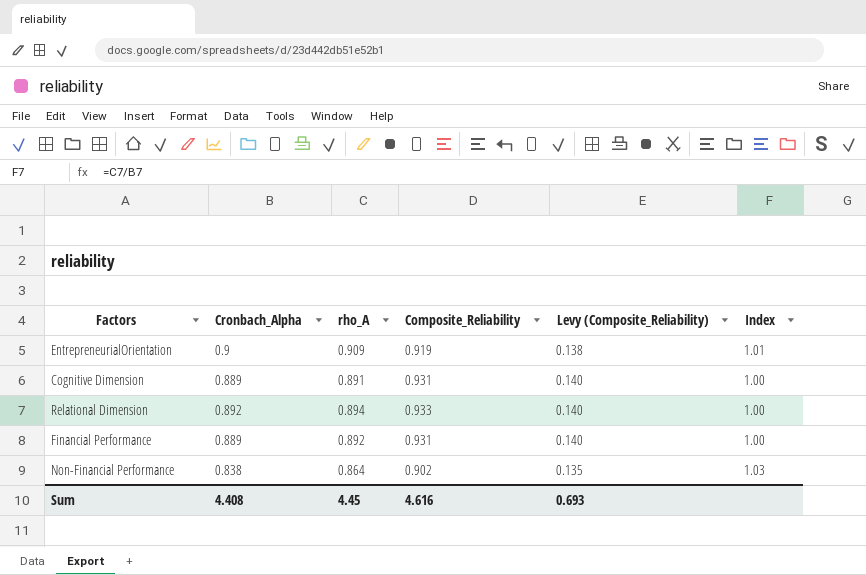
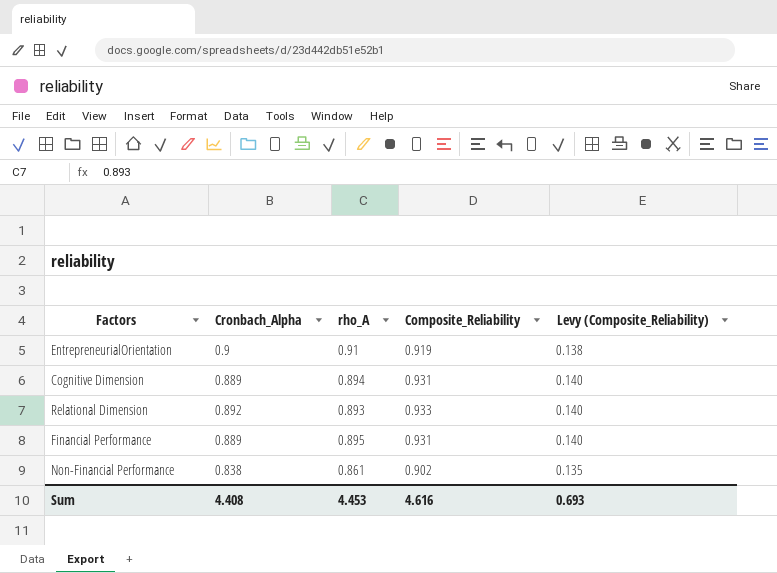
column Index | formula: [rho_A] / [Cronbach_Alpha] -> none
EntrepreneurialOrientation | rho_A: 0.909 -> 0.91
Cognitive Dimension | rho_A: 0.891 -> 0.894
Relational Dimension | rho_A: 0.894 -> 0.893
Financial Performance | rho_A: 0.892 -> 0.895
Non-Financial Performance | rho_A: 0.864 -> 0.861
Sum | rho_A: 4.45 -> 4.453

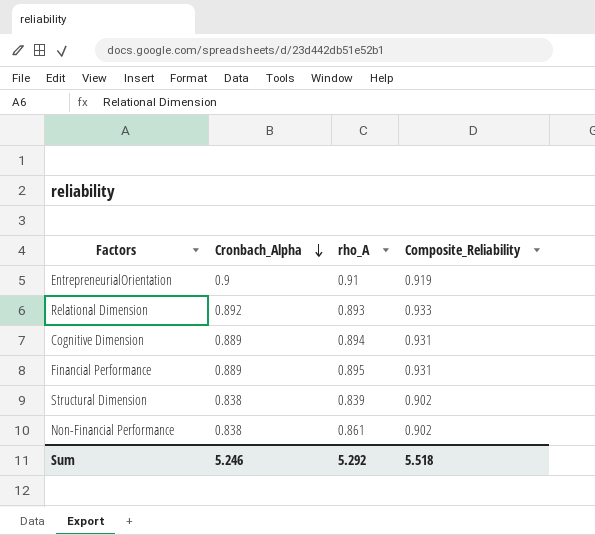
row order: none -> Cronbach_Alpha descending
column Levy (Composite_Reliability) | formula: [Composite_Reliability] * 0.15 -> none
row Structural Dimension: none -> 0.838 | 0.839 | 0.902
Sum | Cronbach_Alpha: 4.408 -> 5.246
Sum | rho_A: 4.453 -> 5.292
Sum | Composite_Reliability: 4.616 -> 5.518

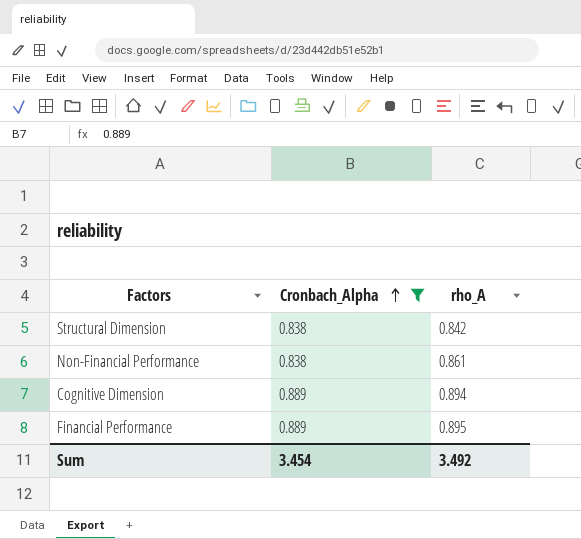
filter: none -> Cronbach_Alpha <= 0.889
row order: Cronbach_Alpha descending -> Cronbach_Alpha ascending
column Composite_Reliability | position: 4 -> none
Structural Dimension | rho_A: 0.839 -> 0.842
Sum | Cronbach_Alpha: 5.246 -> 3.454
Sum | rho_A: 5.292 -> 3.492

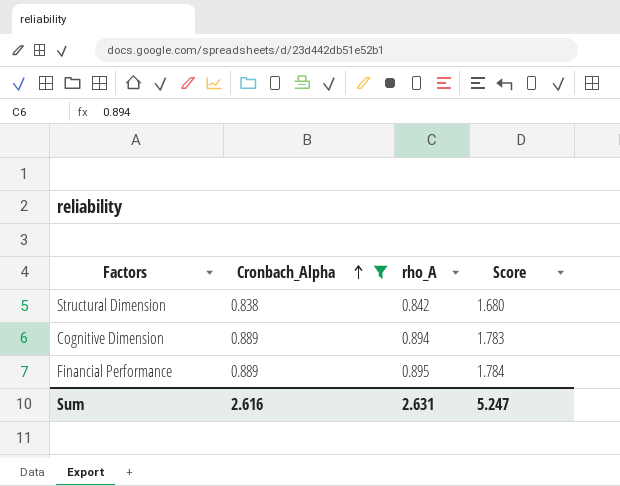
column Score | formula: none -> [Cronbach_Alpha] + [rho_A]
row Non-Financial Performance: 0.838 | 0.861 -> none
Sum | Cronbach_Alpha: 3.454 -> 2.616
Sum | rho_A: 3.492 -> 2.631

